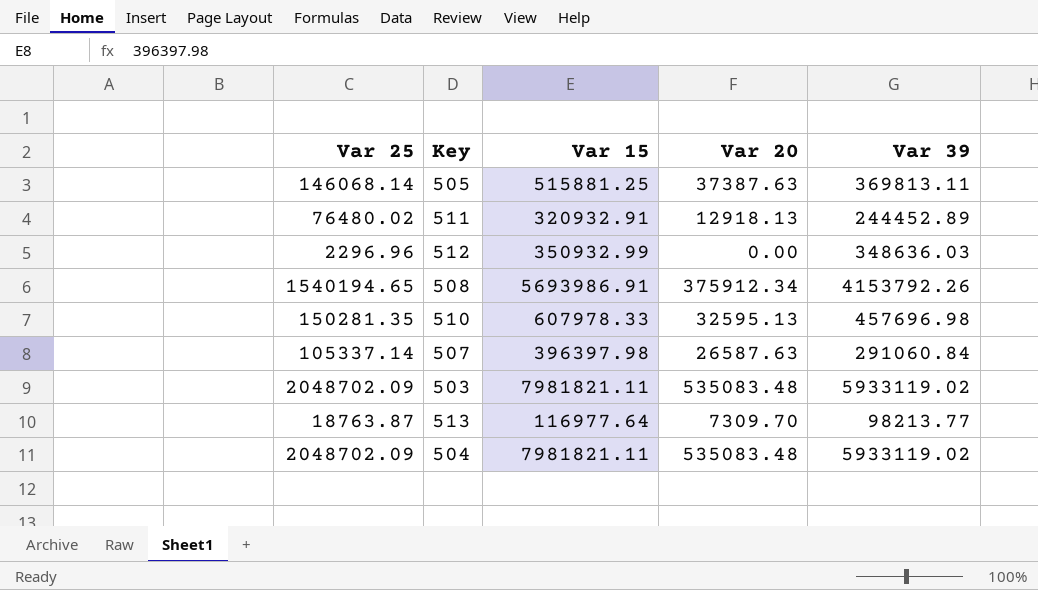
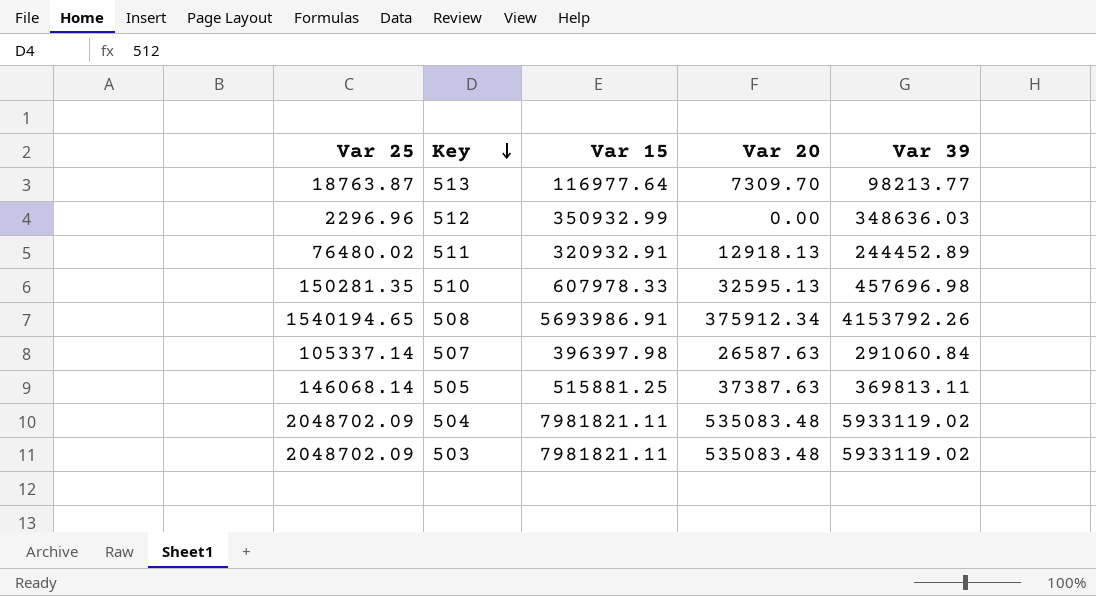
row order: none -> Key descending

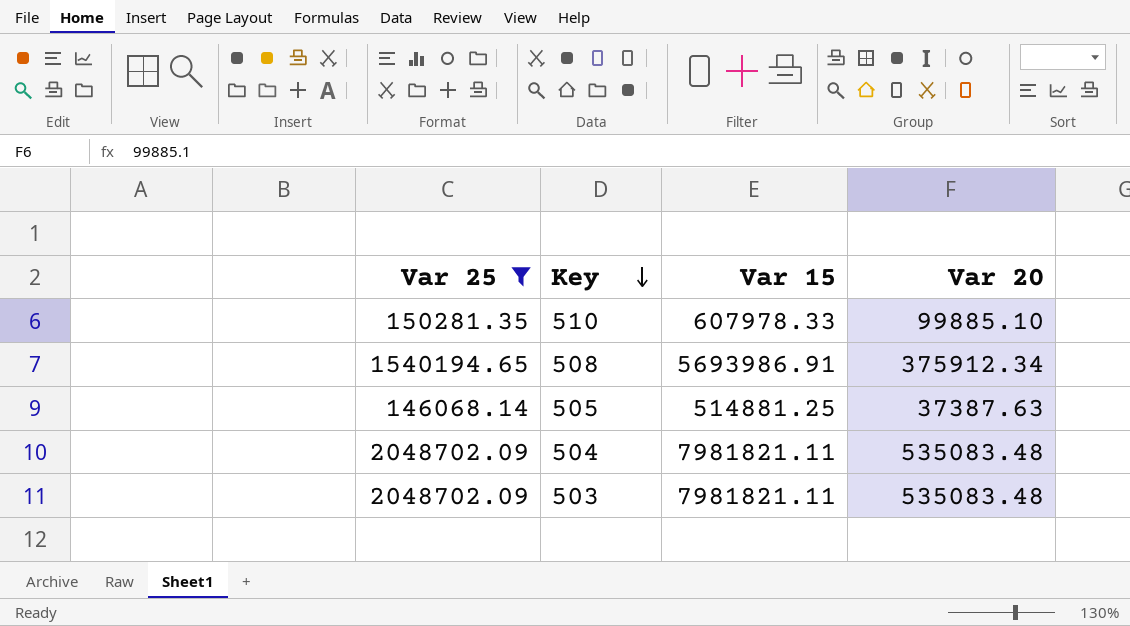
filter: none -> Var 25 >= 146068.14
column Var 39 | formula: [Var 15] - [Var 25] -> none
510 | Var 20: 32595.13 -> 99885.10
505 | Var 15: 515881.25 -> 514881.25

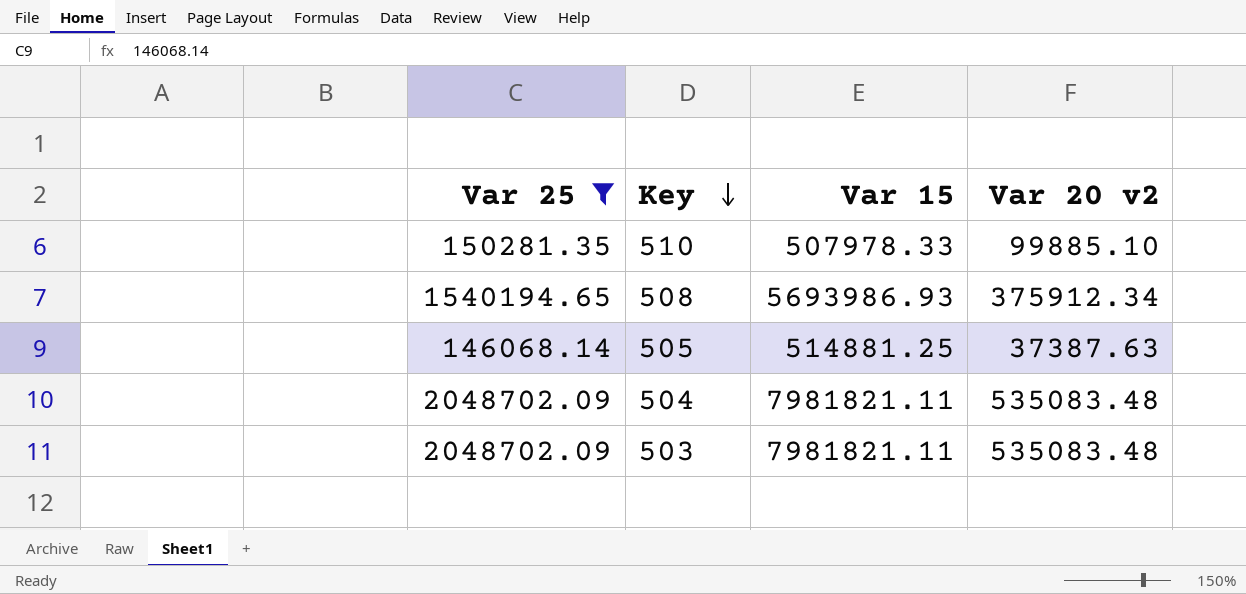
column name: Var 20 -> Var 20 v2
510 | Var 15: 607978.33 -> 507978.33
508 | Var 15: 5693986.91 -> 5693986.93

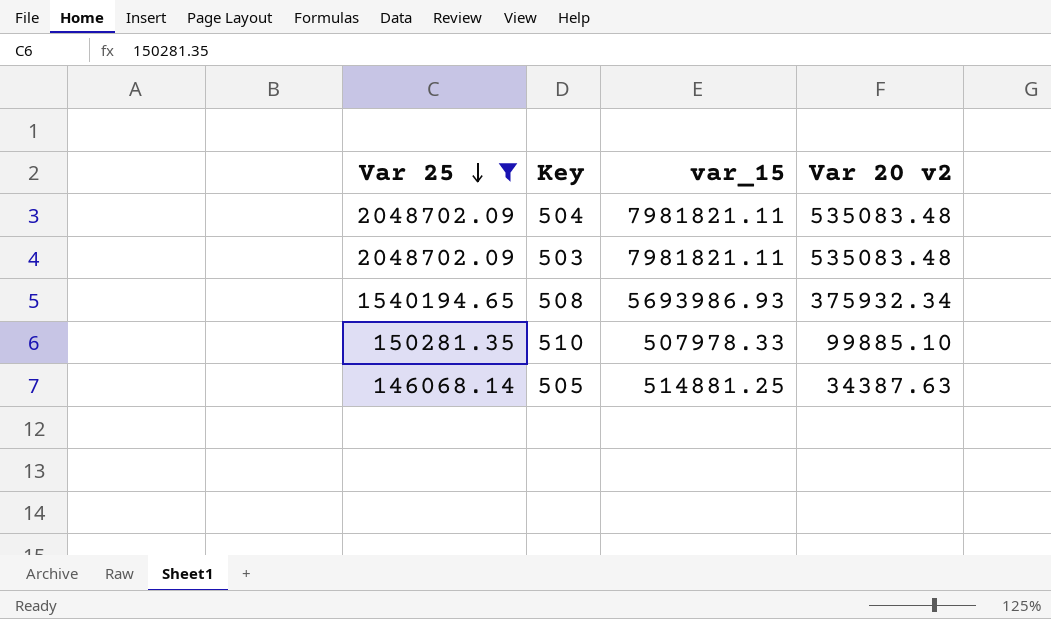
row order: Key descending -> Var 25 descending
column name: Var 15 -> var_15
508 | Var 20 v2: 375912.34 -> 375932.34
505 | Var 20 v2: 37387.63 -> 34387.63

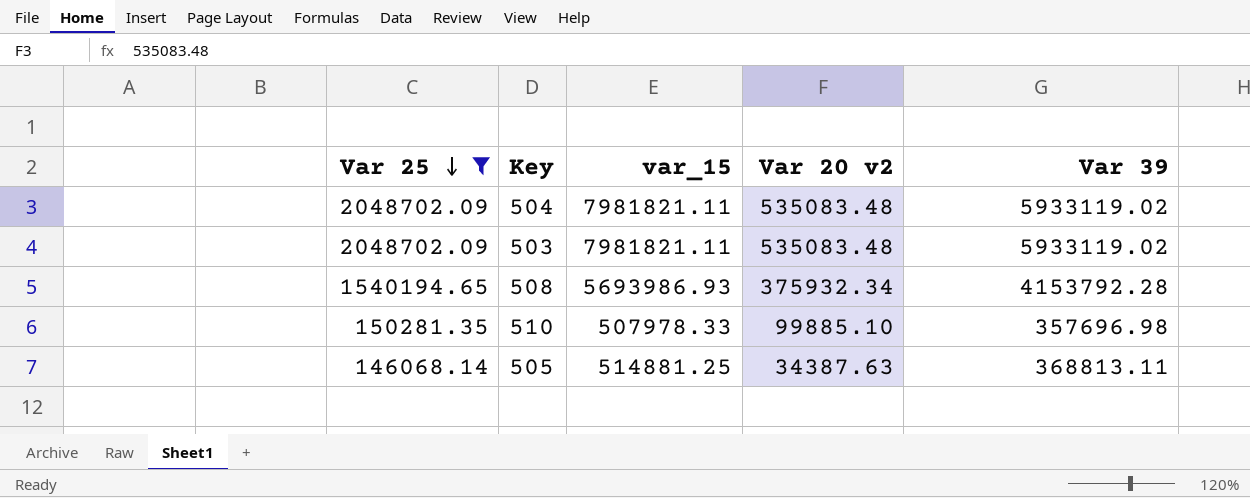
column Var 39 | formula: none -> [var_15] - [Var 25]

